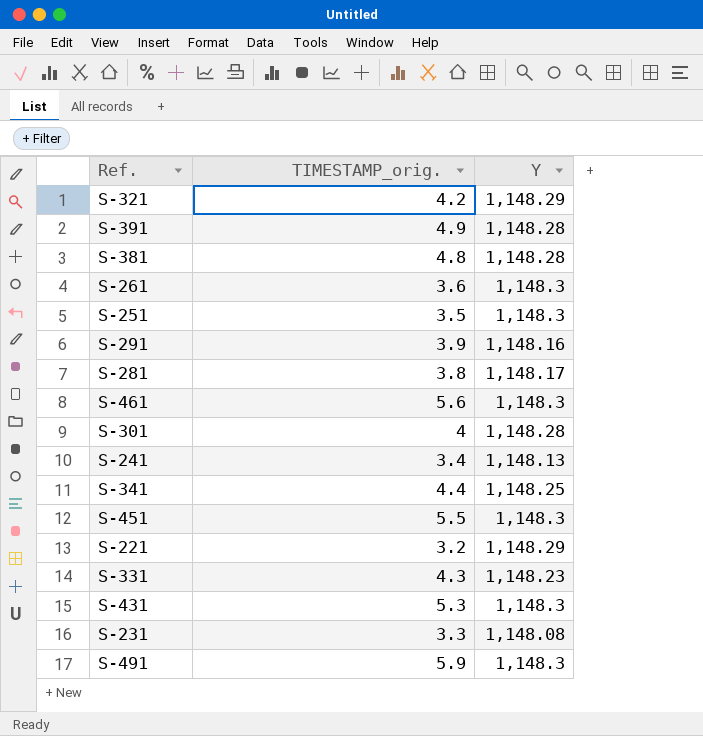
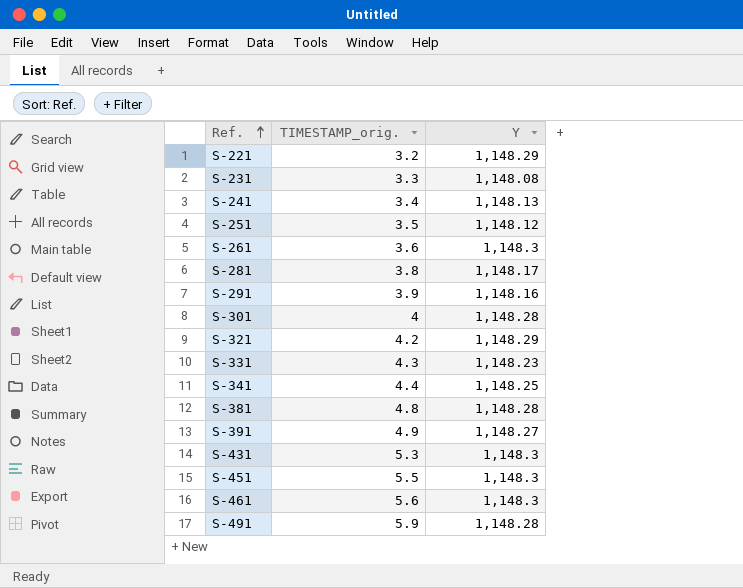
row order: none -> Ref. ascending
S-251 | Y: 1,148.3 -> 1,148.12
S-391 | Y: 1,148.28 -> 1,148.27
S-491 | Y: 1,148.3 -> 1,148.28

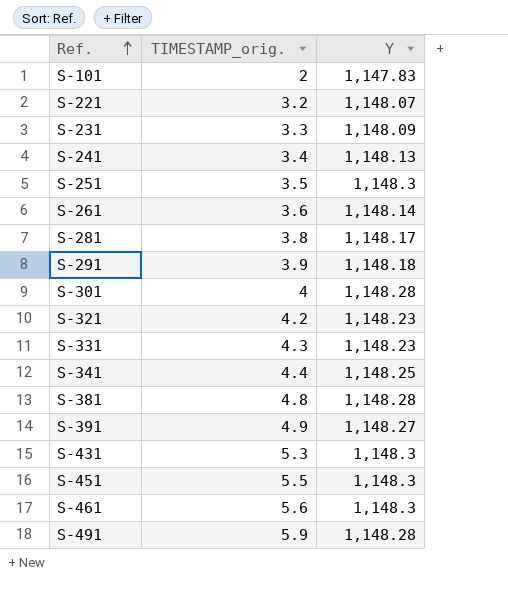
row S-101: none -> 2 | 1,147.83
S-221 | Y: 1,148.29 -> 1,148.07
S-231 | Y: 1,148.08 -> 1,148.09
S-251 | Y: 1,148.12 -> 1,148.3
S-261 | Y: 1,148.3 -> 1,148.14
S-291 | Y: 1,148.16 -> 1,148.18
S-321 | Y: 1,148.29 -> 1,148.23

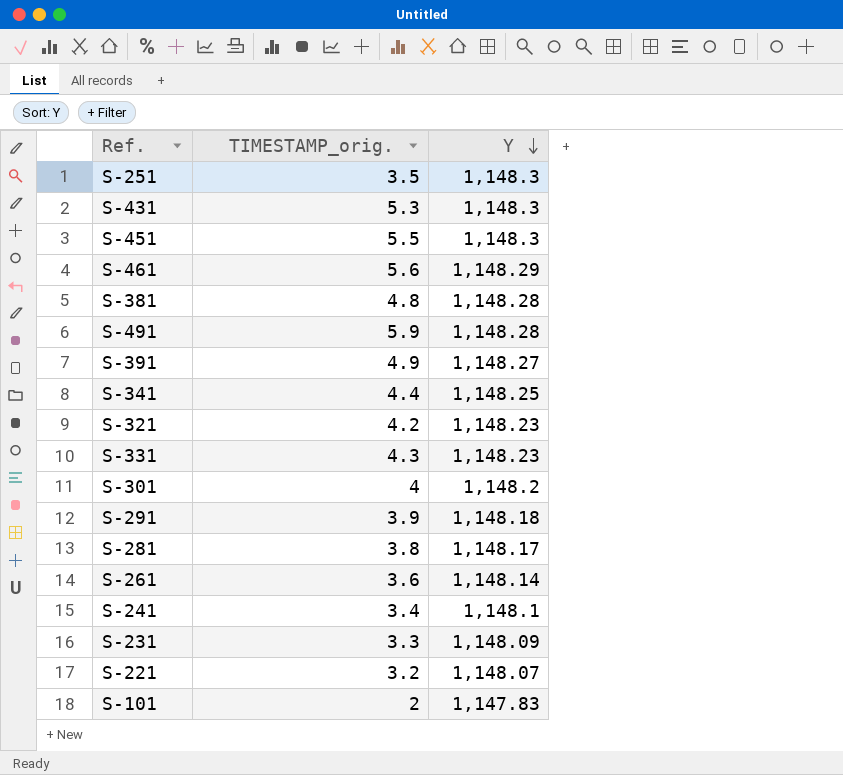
row order: Ref. ascending -> Y descending
S-461 | Y: 1,148.3 -> 1,148.29
S-301 | Y: 1,148.28 -> 1,148.2
S-241 | Y: 1,148.13 -> 1,148.1

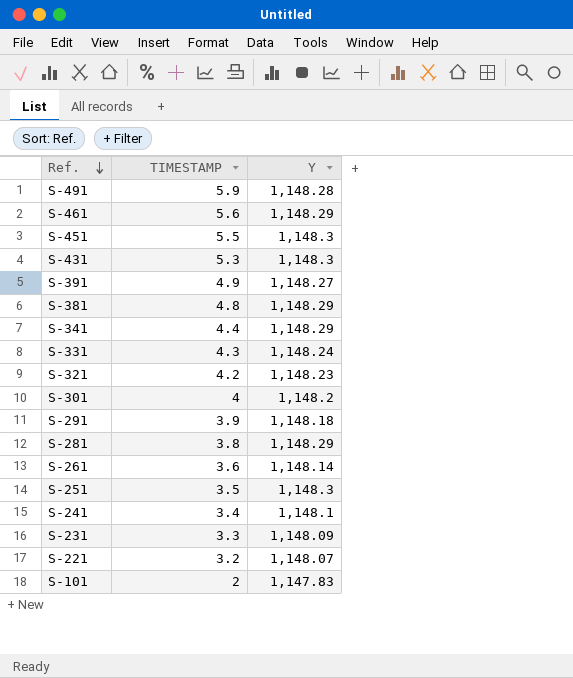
row order: Y descending -> Ref. descending
column name: TIMESTAMP_orig. -> TIMESTAMP
S-381 | Y: 1,148.28 -> 1,148.29
S-341 | Y: 1,148.25 -> 1,148.29
S-331 | Y: 1,148.23 -> 1,148.24
S-281 | Y: 1,148.17 -> 1,148.29

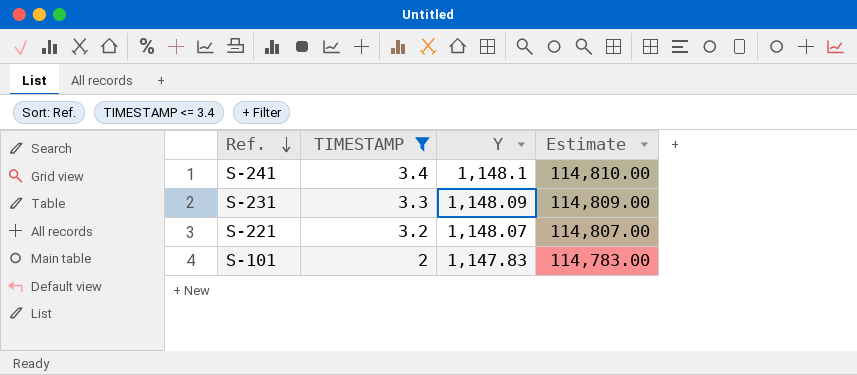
filter: none -> TIMESTAMP <= 3.4
column Estimate | formula: none -> [Y] * 100

